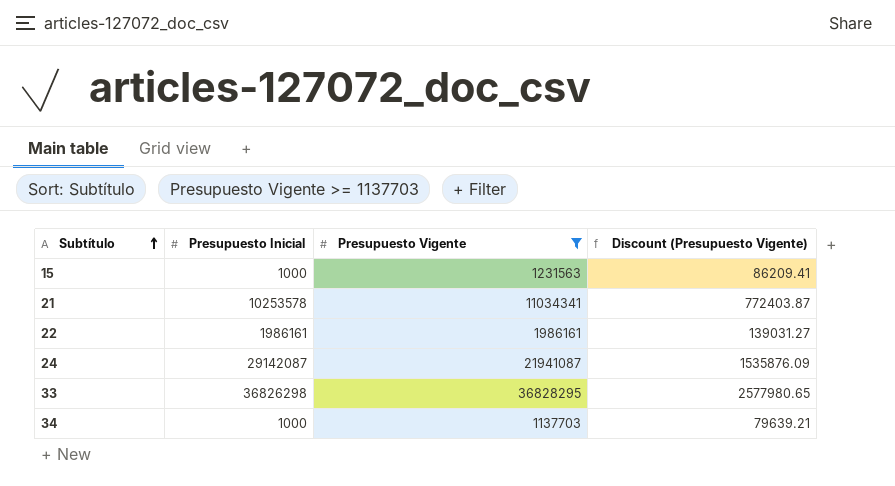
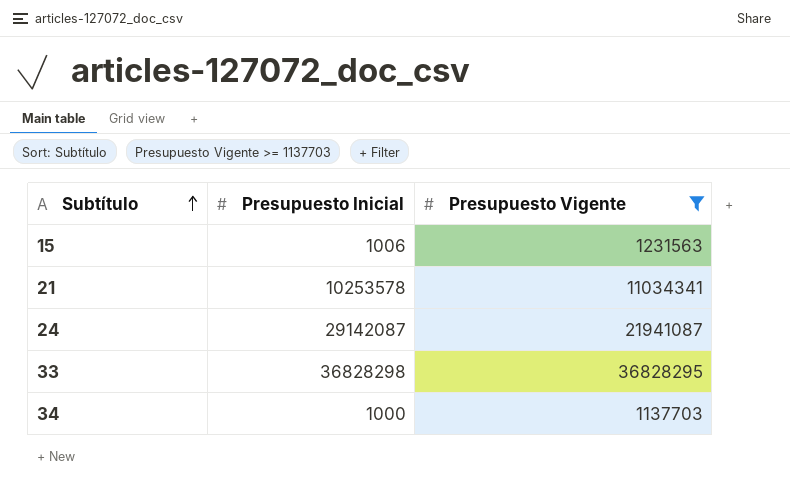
column Discount (Presupuesto Vigente) | formula: [Presupuesto Vigente] * 0.07 -> none
row 22: 1986161 | 1986161 | 139031.27 -> none
15 | Presupuesto Inicial: 1000 -> 1006
33 | Presupuesto Inicial: 36826298 -> 36828298

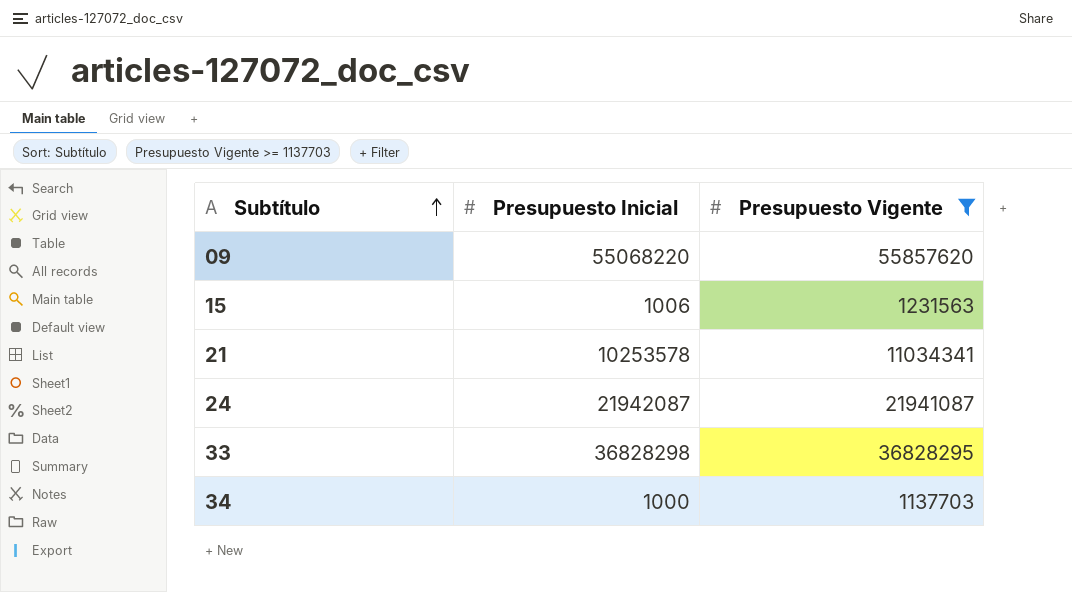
row 09: none -> 55068220 | 55857620
24 | Presupuesto Inicial: 29142087 -> 21942087

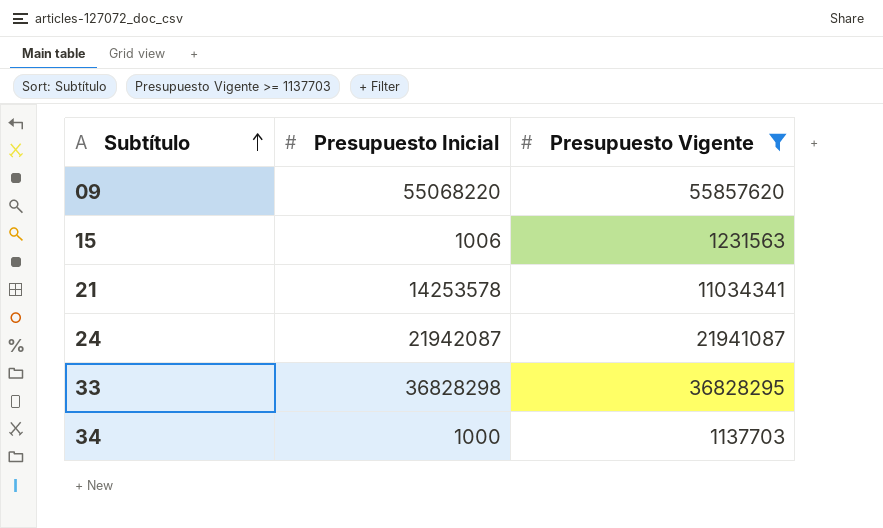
21 | Presupuesto Inicial: 10253578 -> 14253578

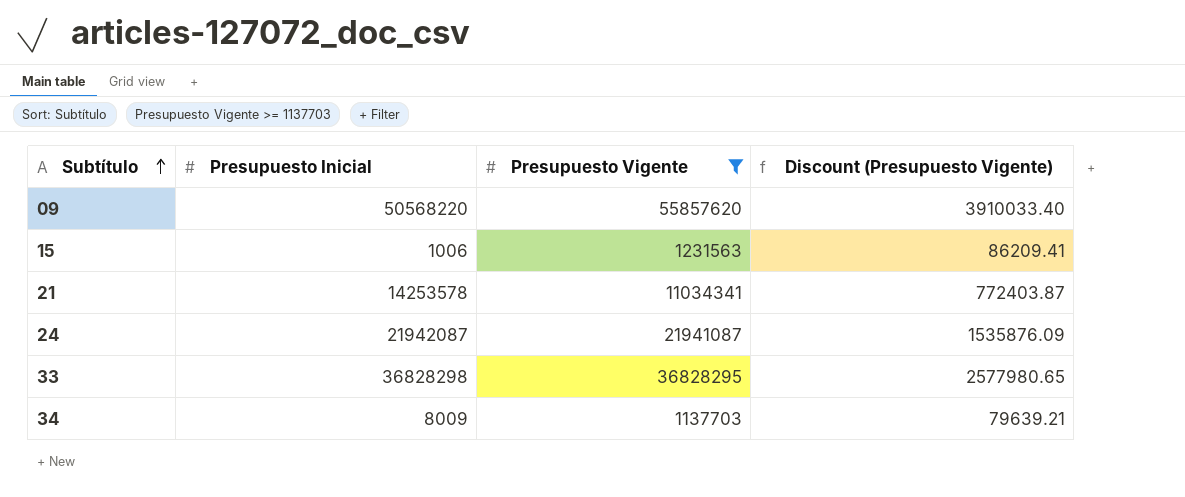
column Discount (Presupuesto Vigente) | formula: none -> [Presupuesto Vigente] * 0.07
09 | Presupuesto Inicial: 55068220 -> 50568220
34 | Presupuesto Inicial: 1000 -> 8009

